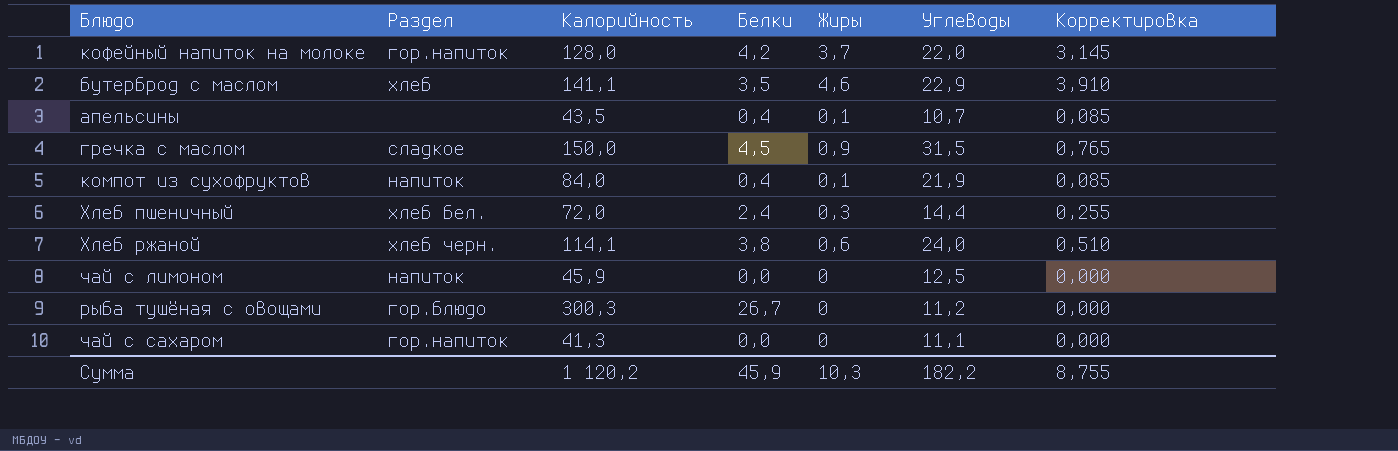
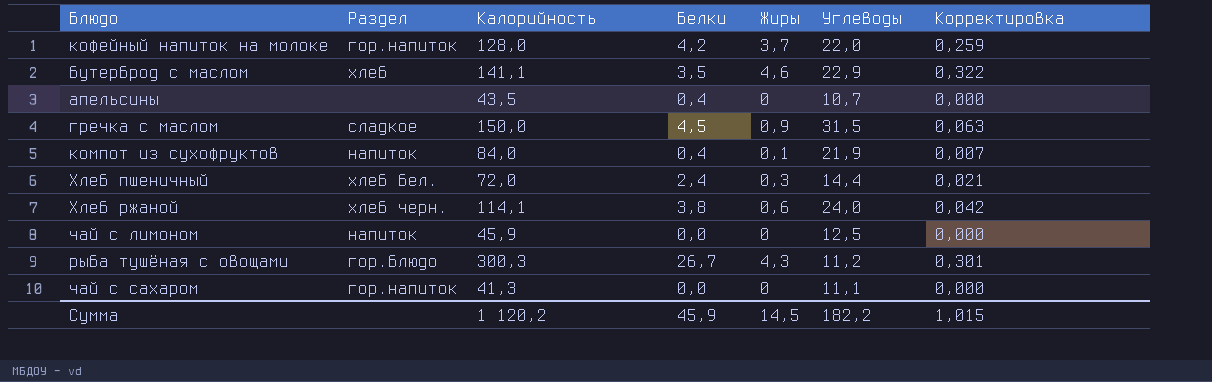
column Корректировка | formula: [Жиры] * 0,85 -> [Жиры] * 0,07
апельсины | Жиры: 0,1 -> 0
рыба тушёная с овощами | Жиры: 0 -> 4,3
Сумма | Жиры: 10,3 -> 14,5
Сумма | Корректировка: 8,755 -> 1,015

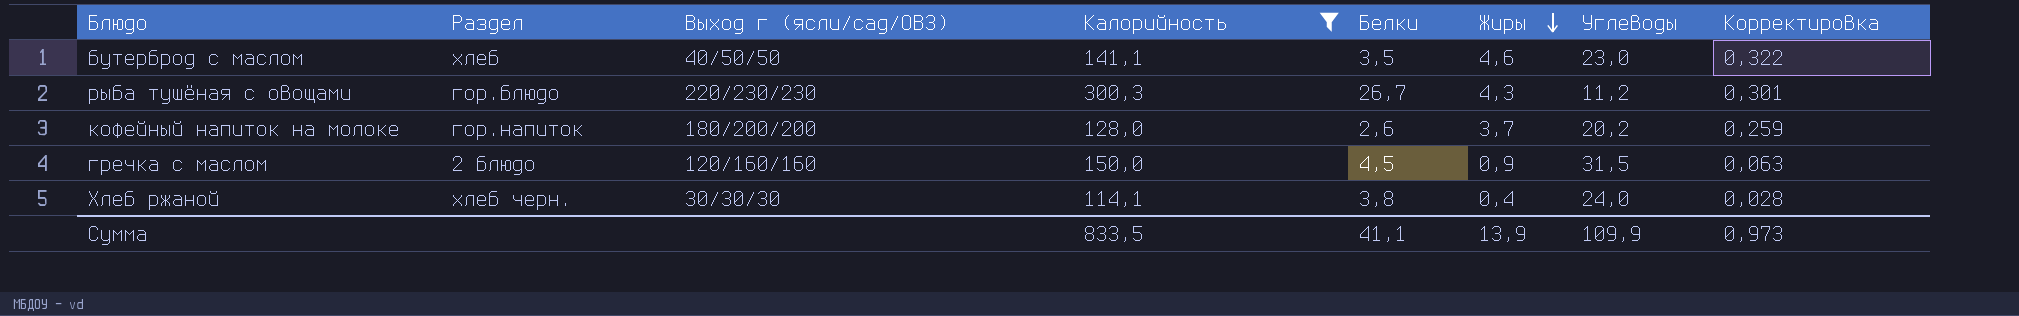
filter: none -> Калорийность >= 114,1
row order: none -> Жиры descending
column Выход г (ясли/сад/ОВЗ) | position: none -> 3
бутерброд с маслом | Углеводы: 22,9 -> 23,0
кофейный напиток на молоке | Белки: 4,2 -> 2,6
кофейный напиток на молоке | Углеводы: 22,0 -> 20,2
гречка с маслом | Раздел: сладкое -> 2 блюдо
Хлеб ржаной | Жиры: 0,6 -> 0,4
Хлеб ржаной | Корректировка: 0,042 -> 0,028
Сумма | Калорийность: 1 120,2 -> 833,5
Сумма | Белки: 45,9 -> 41,1
Сумма | Жиры: 14,5 -> 13,9
Сумма | Углеводы: 182,2 -> 109,9
Сумма | Корректировка: 1,015 -> 0,973

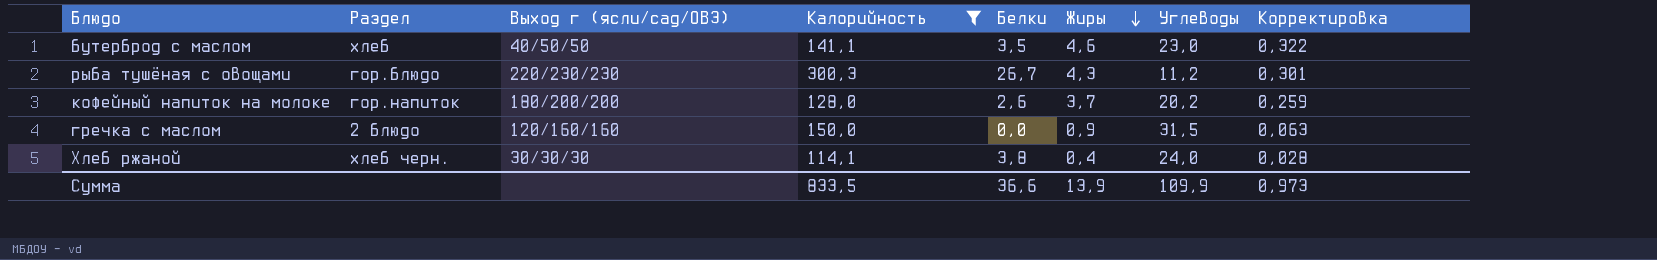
гречка с маслом | Белки: 4,5 -> 0,0
Сумма | Белки: 41,1 -> 36,6

